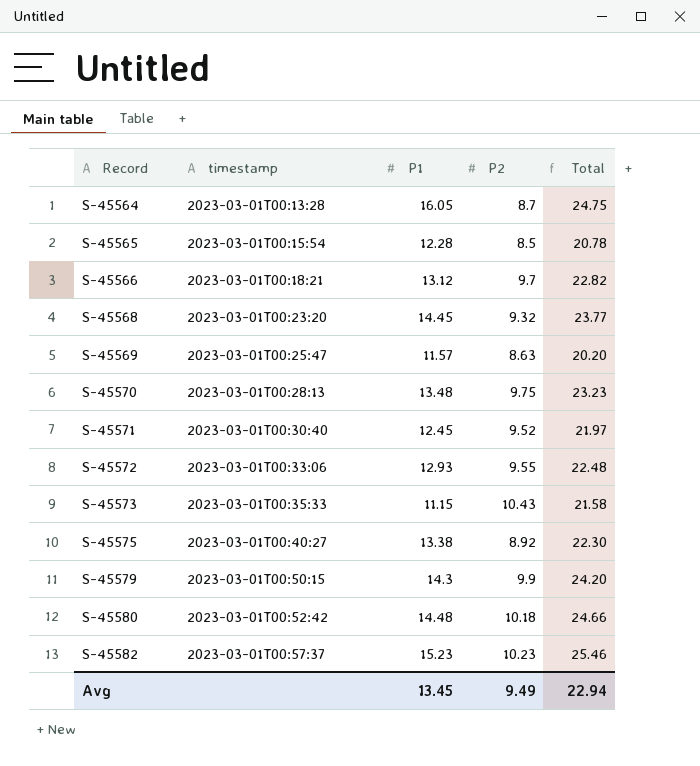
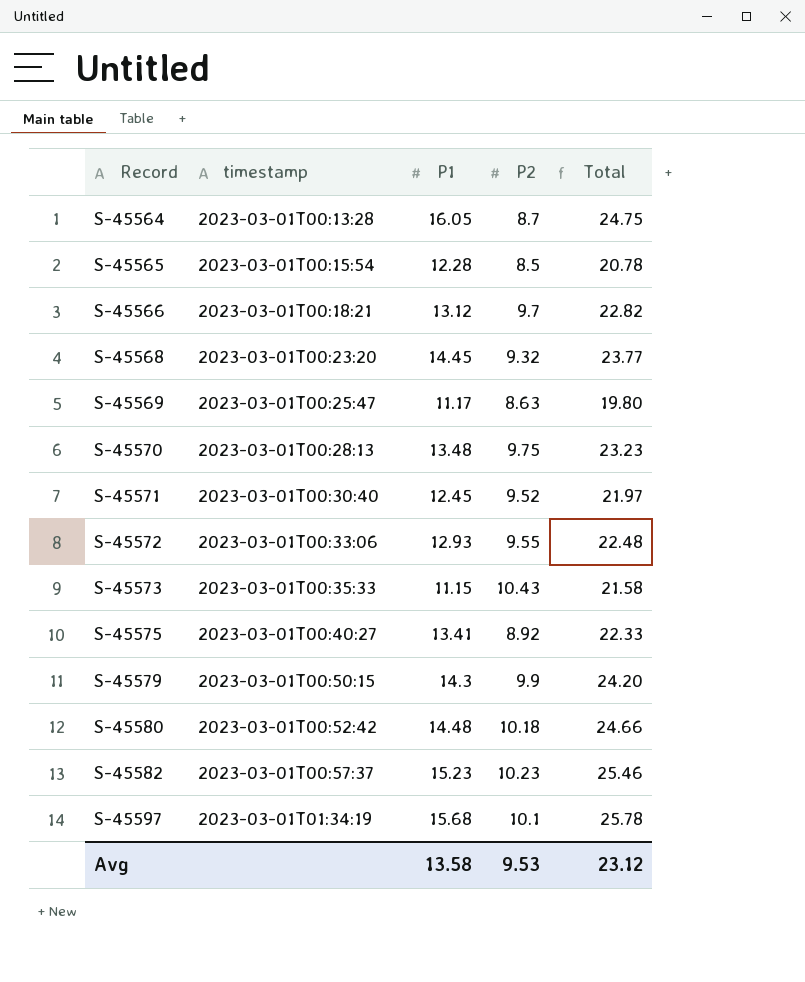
S-45569 | P1: 11.57 -> 11.17
S-45569 | Total: 20.20 -> 19.80
S-45575 | P1: 13.38 -> 13.41
S-45575 | Total: 22.30 -> 22.33
row S-45597: none -> 2023-03-01T01:34:19 | 15.68 | 10.1 | 25.78
Avg | P1: 13.45 -> 13.58
Avg | P2: 9.49 -> 9.53
Avg | Total: 22.94 -> 23.12

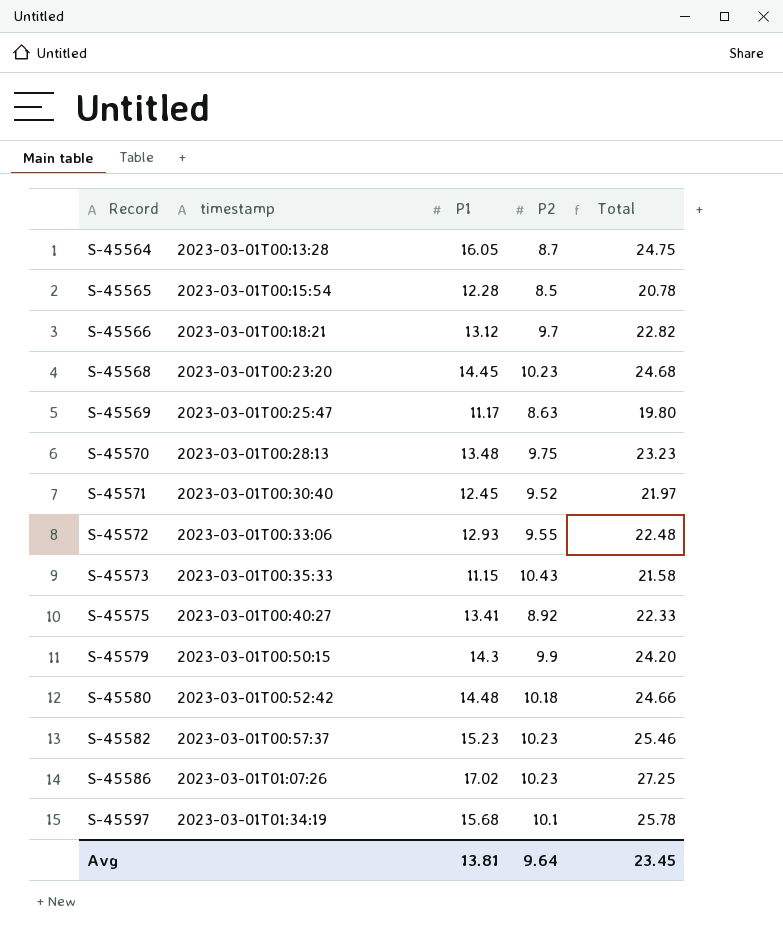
S-45568 | P2: 9.32 -> 10.23
S-45568 | Total: 23.77 -> 24.68
row S-45586: none -> 2023-03-01T01:07:26 | 17.02 | 10.23 | 27.25
Avg | P1: 13.58 -> 13.81
Avg | P2: 9.53 -> 9.64
Avg | Total: 23.12 -> 23.45

